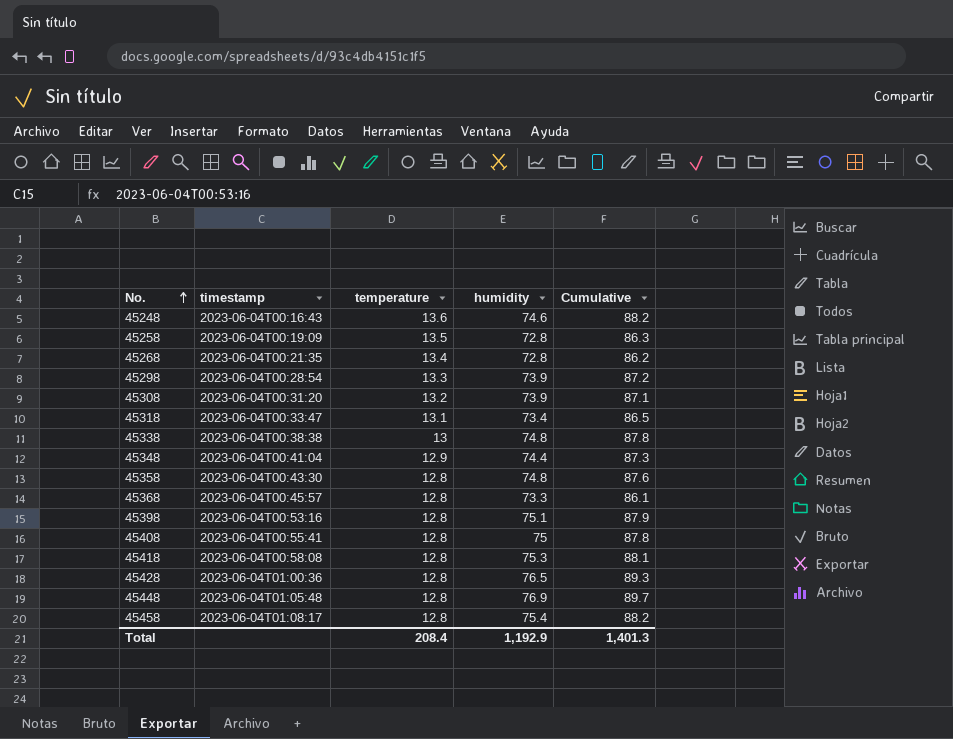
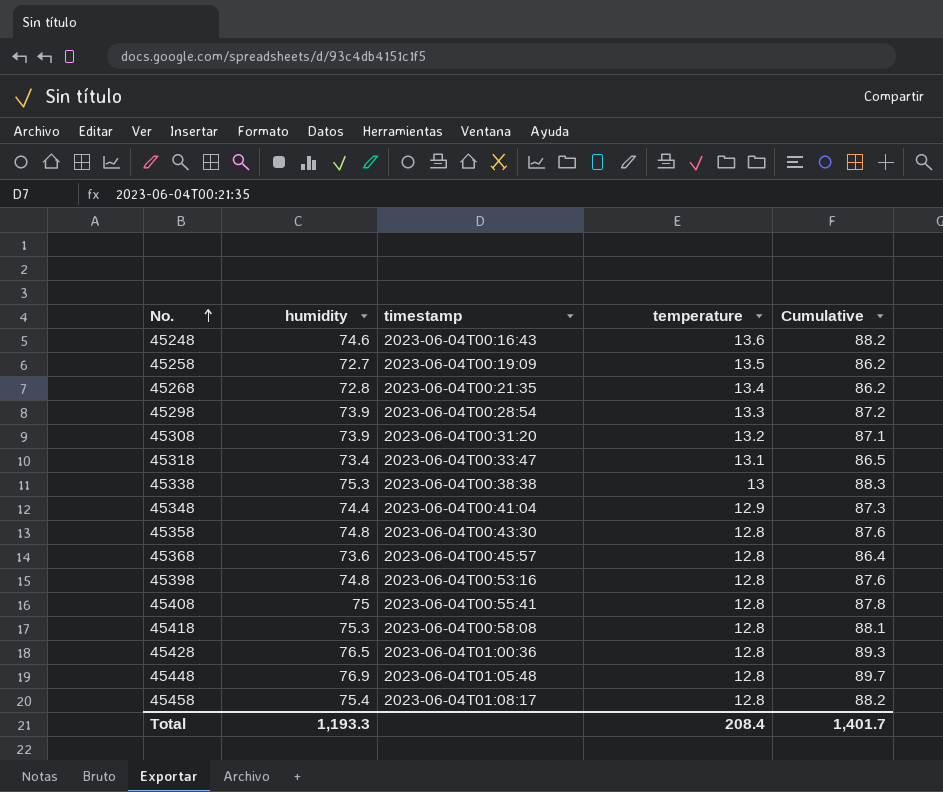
column humidity | position: 4 -> 2
45258 | humidity: 72.8 -> 72.7
45258 | Cumulative: 86.3 -> 86.2
45338 | humidity: 74.8 -> 75.3
45338 | Cumulative: 87.8 -> 88.3
45368 | humidity: 73.3 -> 73.6
45368 | Cumulative: 86.1 -> 86.4
45398 | humidity: 75.1 -> 74.8
45398 | Cumulative: 87.9 -> 87.6
Total | humidity: 1,192.9 -> 1,193.3
Total | Cumulative: 1,401.3 -> 1,401.7

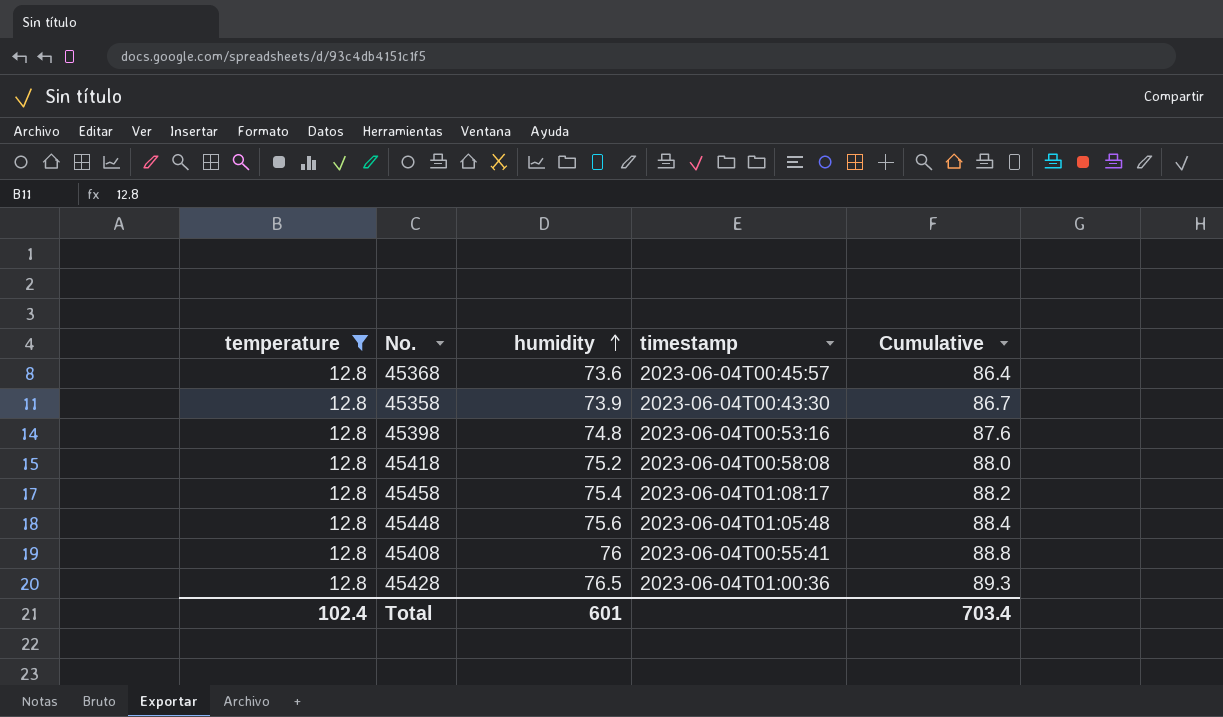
filter: none -> temperature = 12.8
row order: No. ascending -> humidity ascending
column temperature | position: 4 -> 1
45358 | humidity: 74.8 -> 73.9
45358 | Cumulative: 87.6 -> 86.7
45418 | humidity: 75.3 -> 75.2
45418 | Cumulative: 88.1 -> 88.0
45448 | humidity: 76.9 -> 75.6
45448 | Cumulative: 89.7 -> 88.4
45408 | humidity: 75 -> 76
45408 | Cumulative: 87.8 -> 88.8
Total | temperature: 208.4 -> 102.4
Total | humidity: 1,193.3 -> 601
Total | Cumulative: 1,401.7 -> 703.4

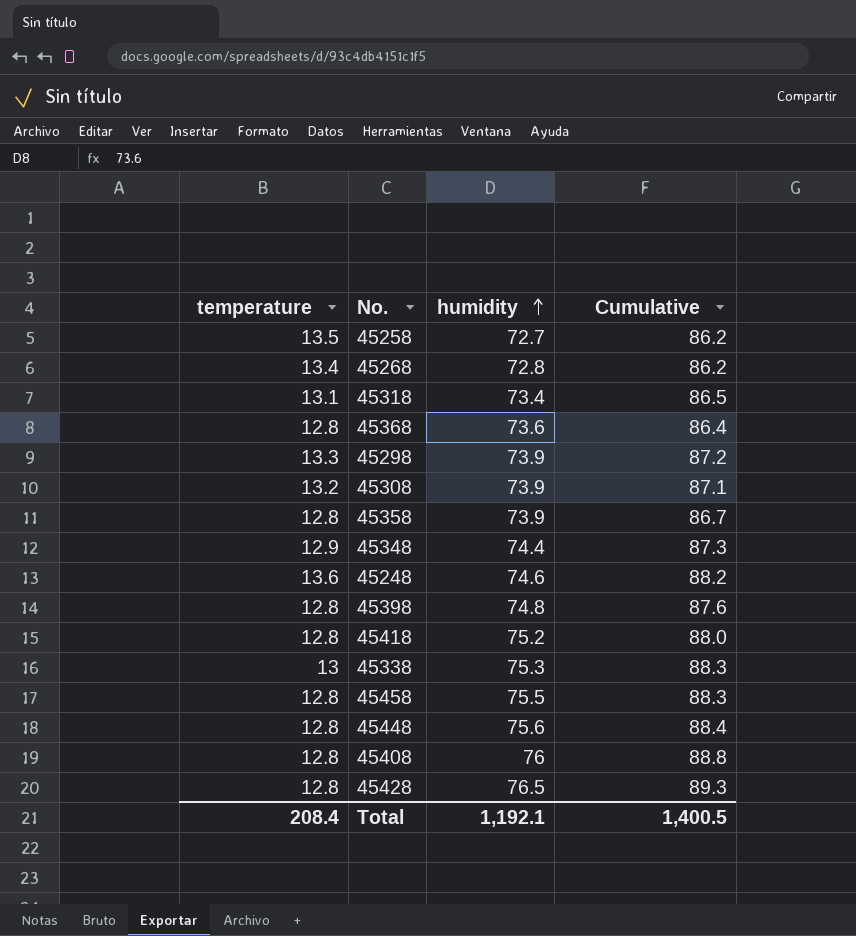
filter: temperature = 12.8 -> none
column timestamp | position: 4 -> none
45458 | humidity: 75.4 -> 75.5
45458 | Cumulative: 88.2 -> 88.3
Total | temperature: 102.4 -> 208.4
Total | humidity: 601 -> 1,192.1
Total | Cumulative: 703.4 -> 1,400.5

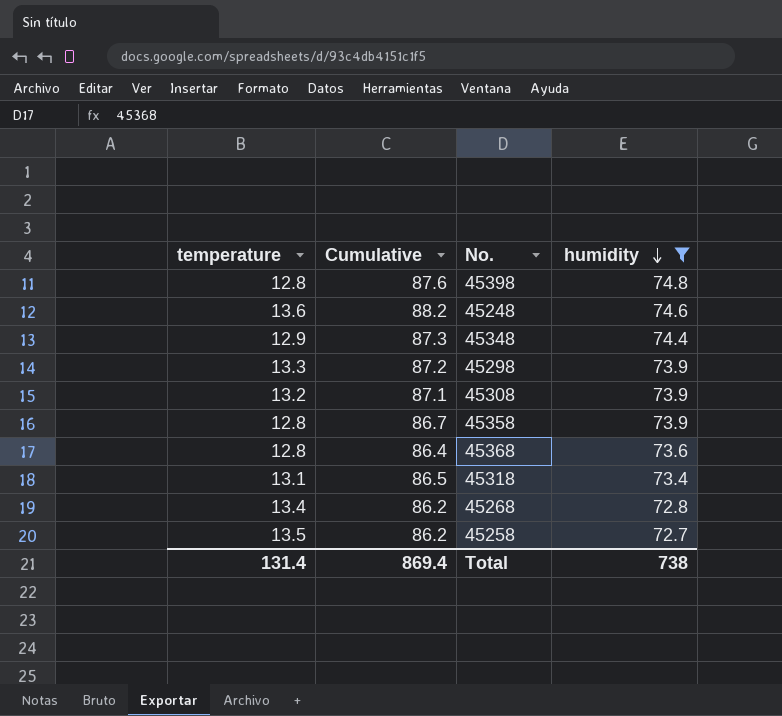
filter: none -> humidity <= 74.8
row order: humidity ascending -> humidity descending
column Cumulative | position: 4 -> 2
Total | temperature: 208.4 -> 131.4
Total | Cumulative: 1,400.5 -> 869.4
Total | humidity: 1,192.1 -> 738

